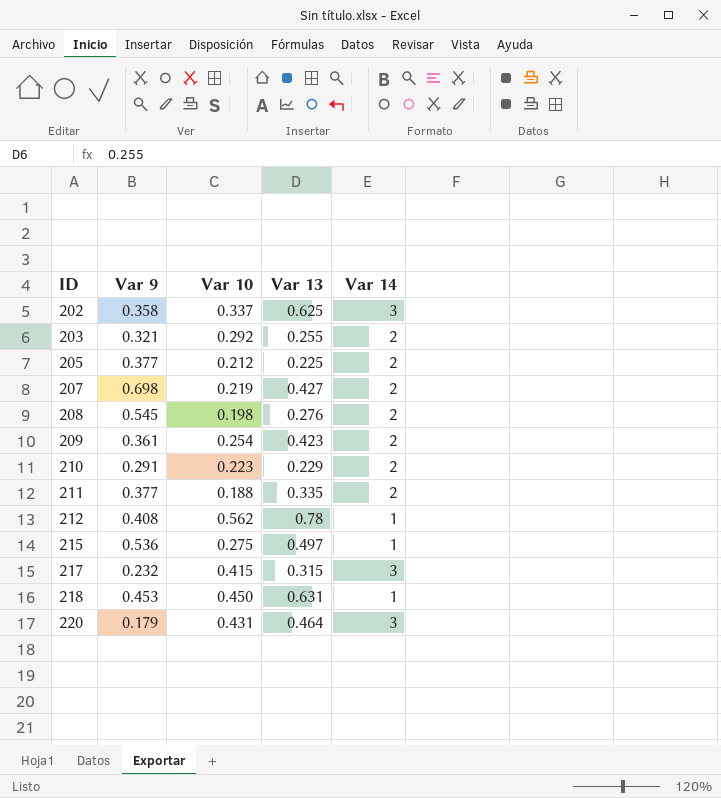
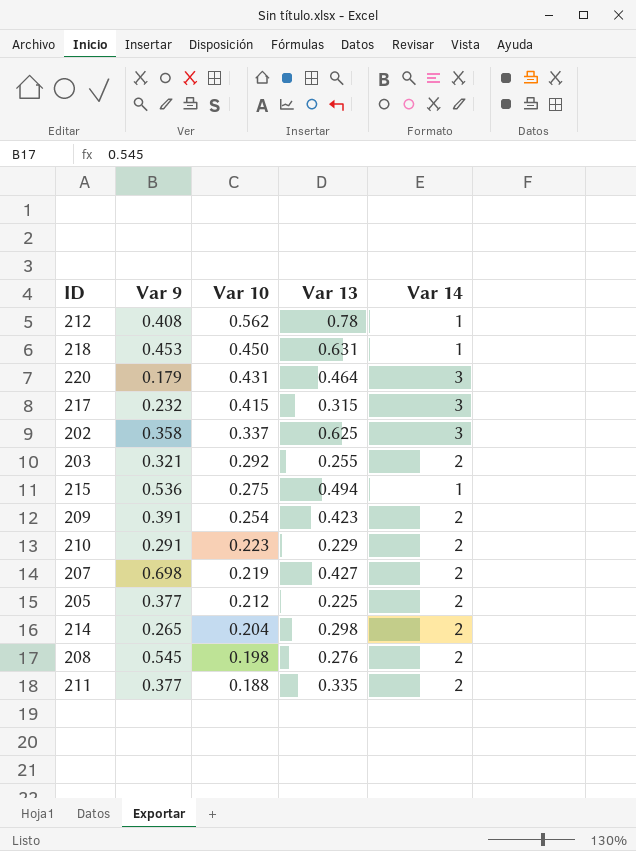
row order: ID ascending -> Var 10 descending
215 | Var 13: 0.497 -> 0.494
209 | Var 9: 0.361 -> 0.391
row 214: none -> 0.265 | 0.204 | 0.298 | 2

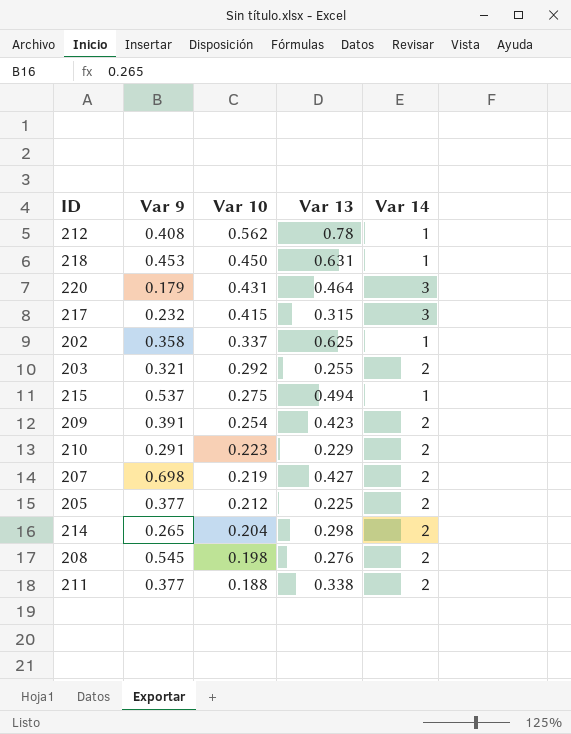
202 | Var 14: 3 -> 1
215 | Var 9: 0.536 -> 0.537
211 | Var 13: 0.335 -> 0.338

